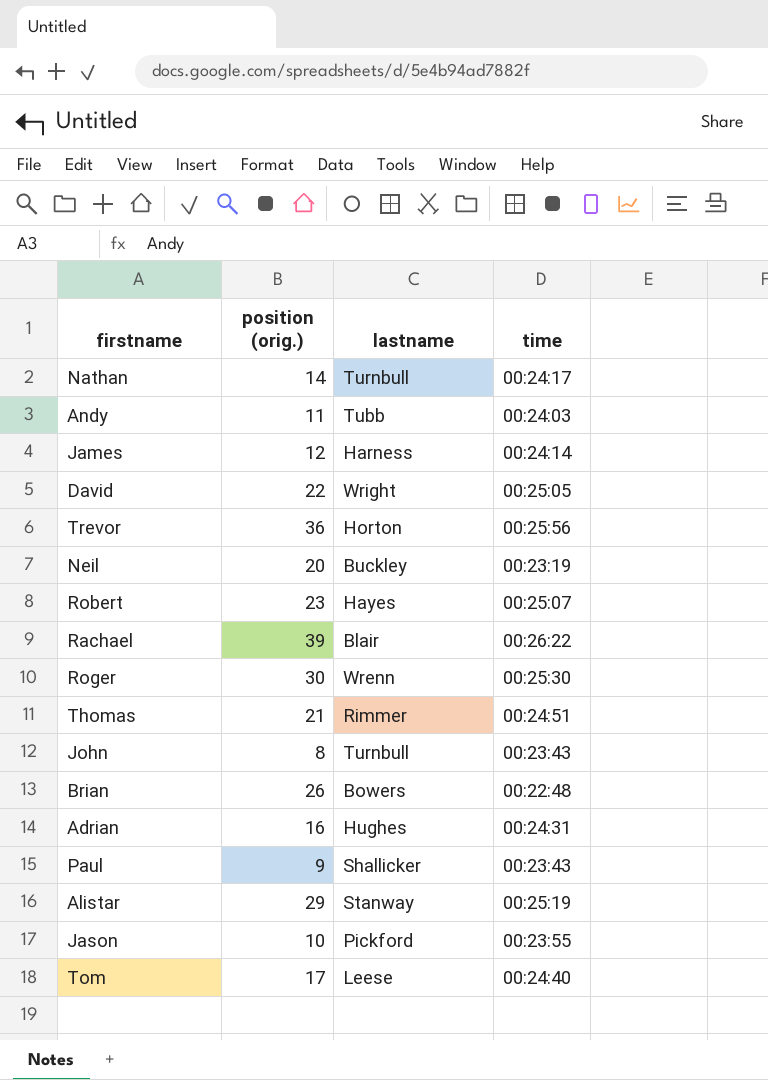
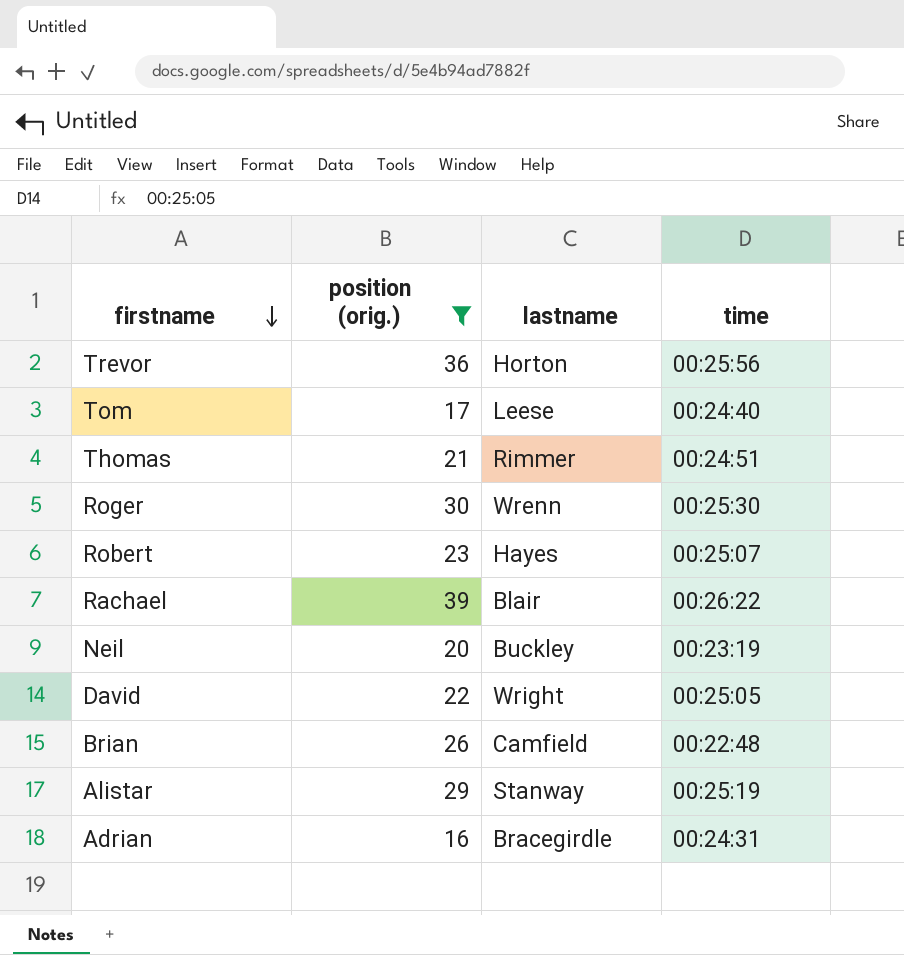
filter: none -> position (orig.) >= 16
row order: none -> firstname descending
Brian | lastname: Bowers -> Camfield
Adrian | lastname: Hughes -> Bracegirdle

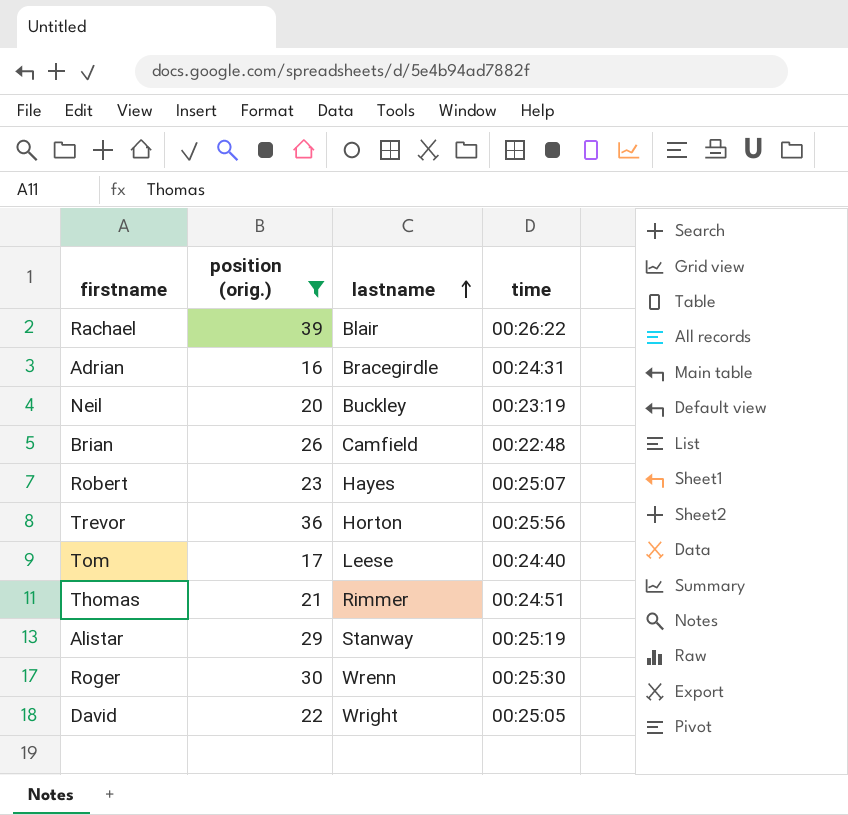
row order: firstname descending -> lastname ascending

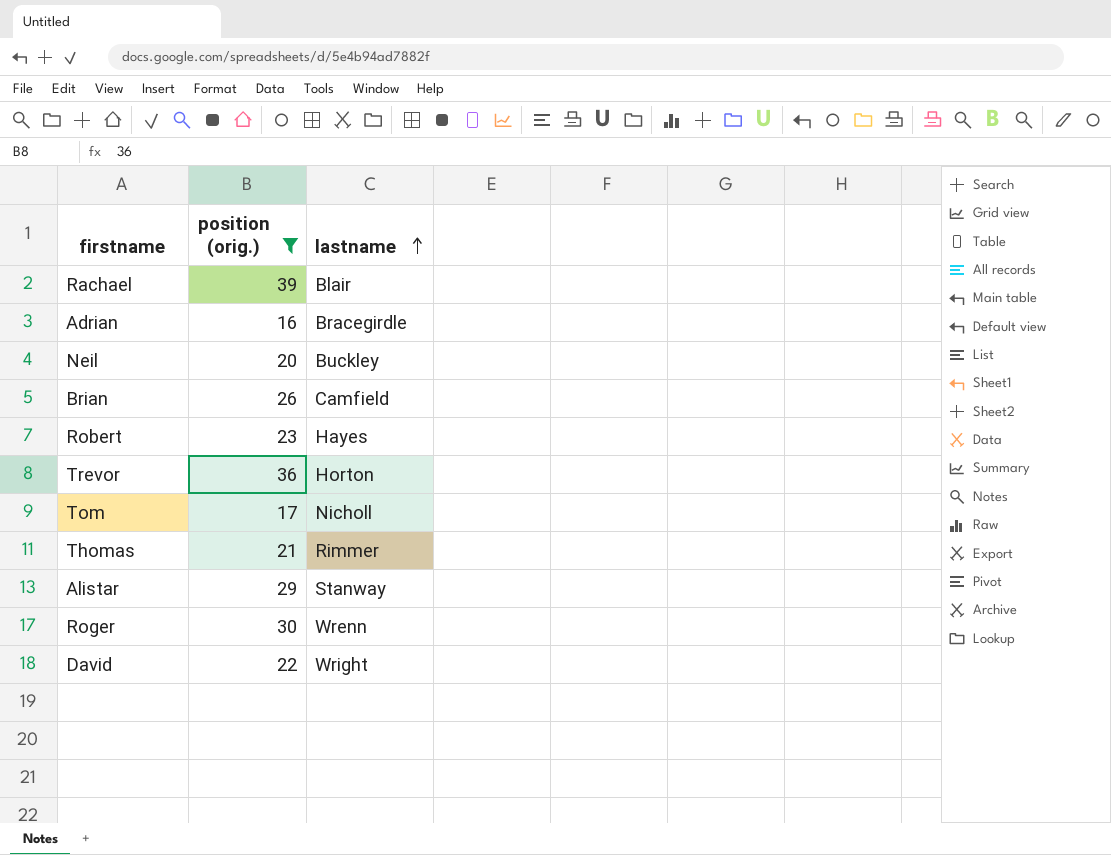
column time | position: 4 -> none
Tom | lastname: Leese -> Nicholl

